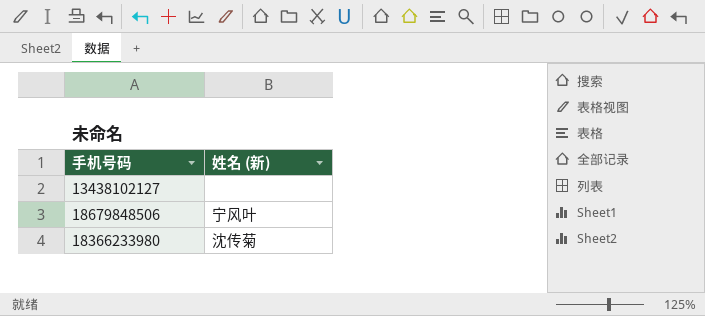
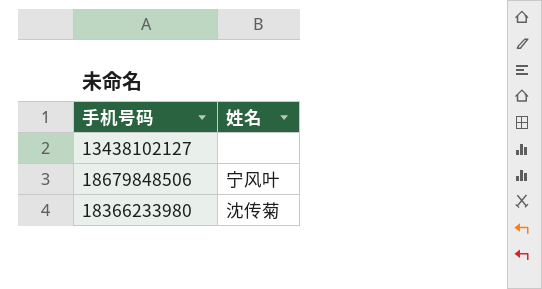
column name: 姓名 (新) -> 姓名

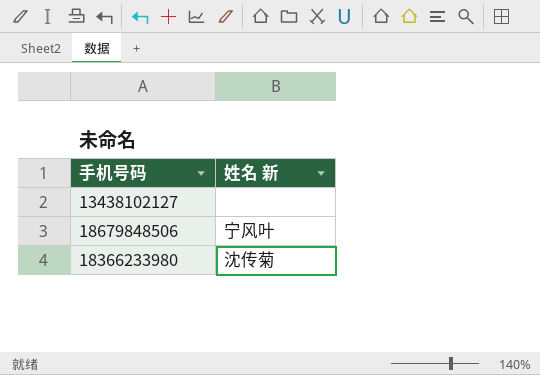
column name: 姓名 -> 姓名 新

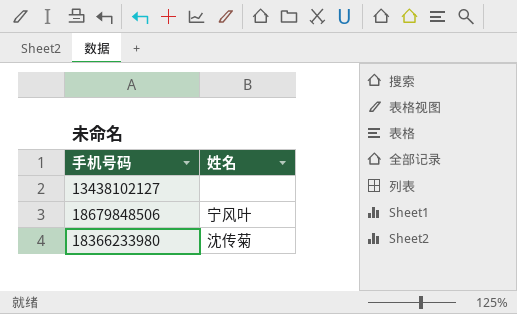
column name: 姓名 新 -> 姓名

